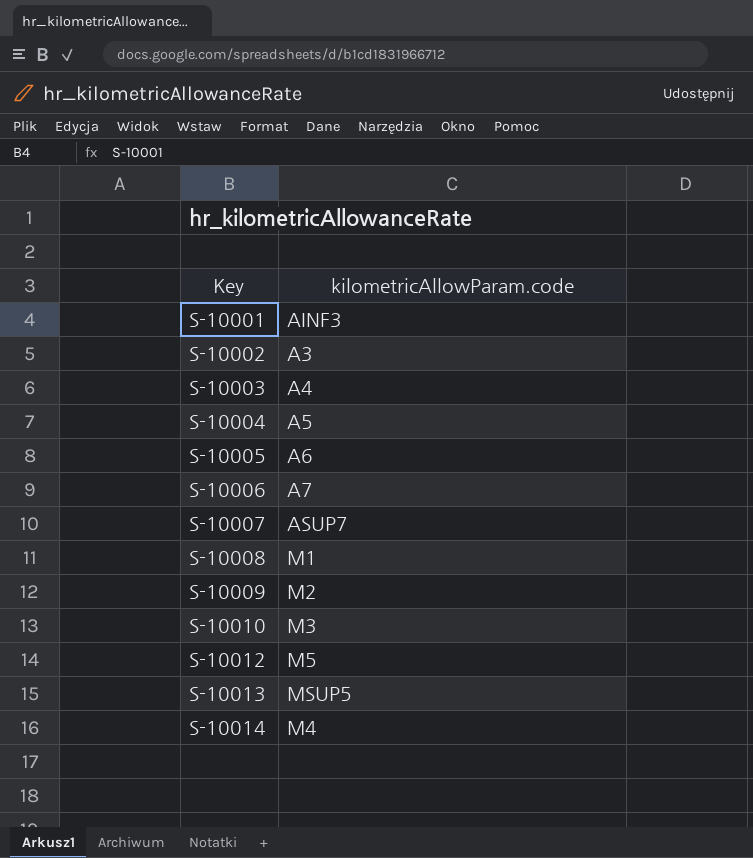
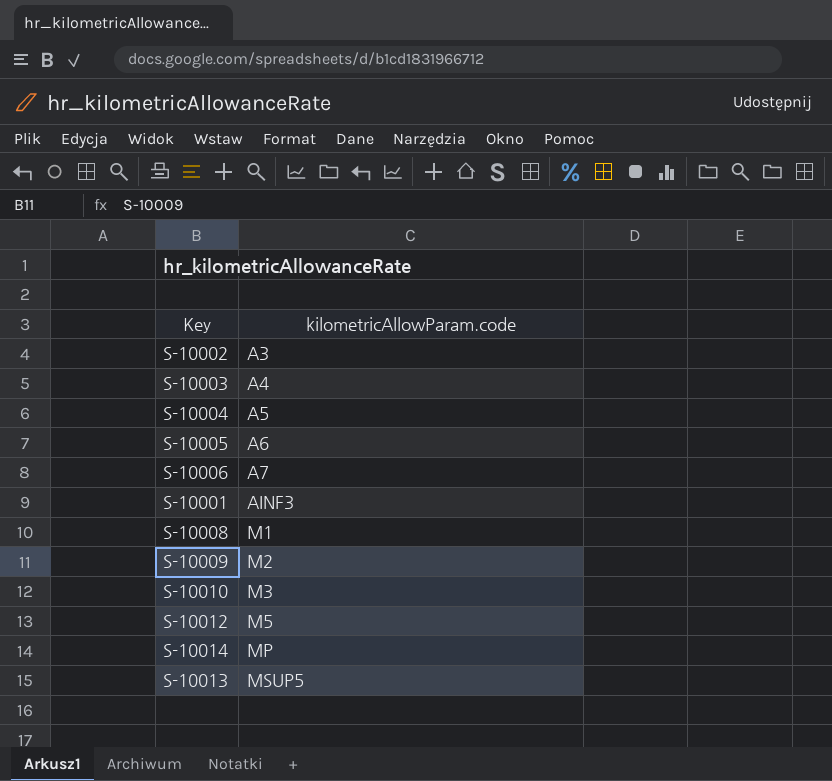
row order: Key ascending -> kilometricAllowParam.code ascending
row S-10007: ASUP7 -> none
S-10014 | kilometricAllowParam.code: M4 -> MP

